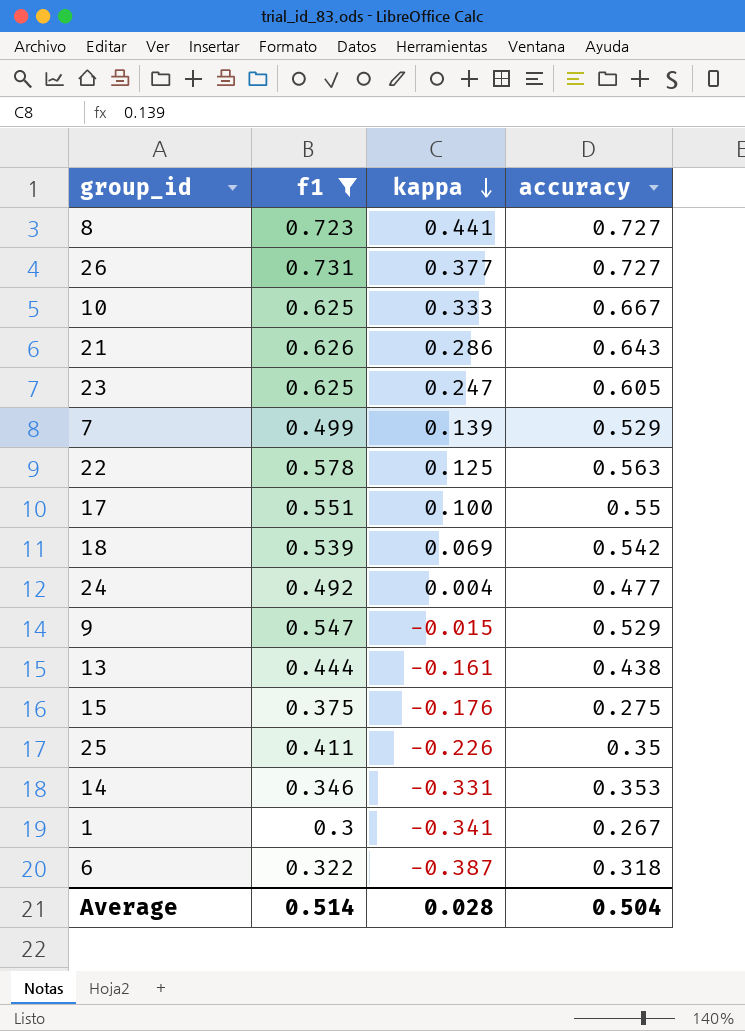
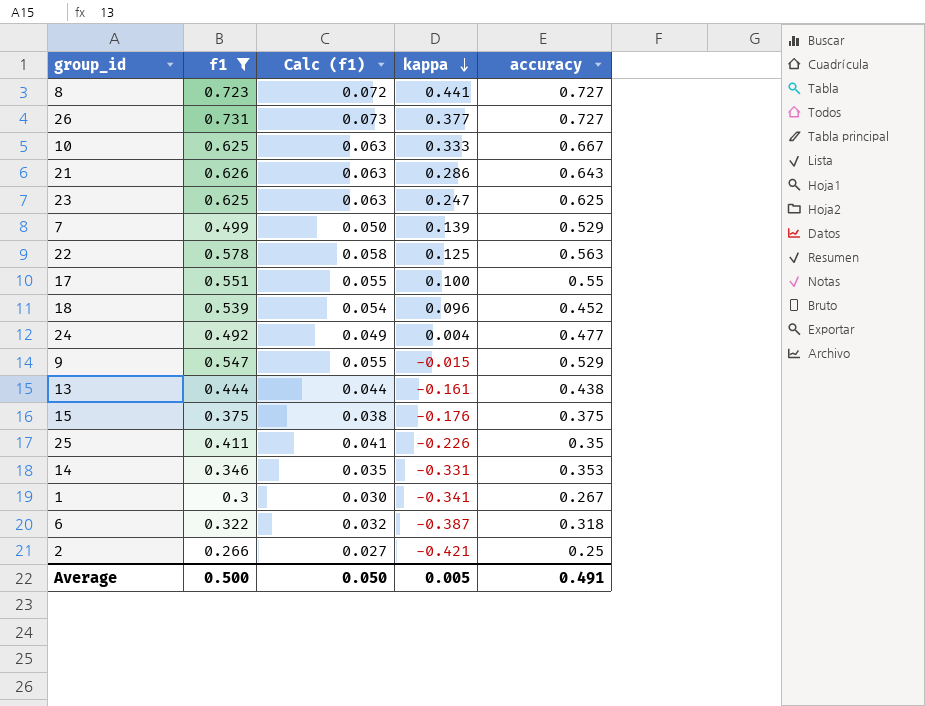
column Calc (f1) | formula: none -> [f1] * 0.1
23 | accuracy: 0.605 -> 0.625
18 | kappa: 0.069 -> 0.096
18 | accuracy: 0.542 -> 0.452
15 | accuracy: 0.275 -> 0.375
row 2: none -> 0.266 | 0.027 | -0.421 | 0.25
Average | f1: 0.514 -> 0.500
Average | kappa: 0.028 -> 0.005
Average | accuracy: 0.504 -> 0.491

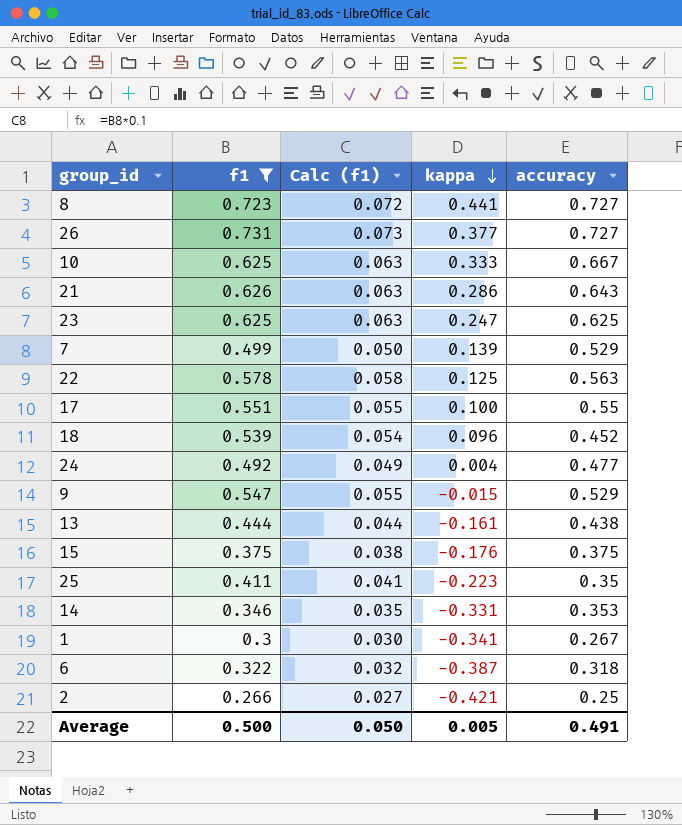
25 | kappa: -0.226 -> -0.223

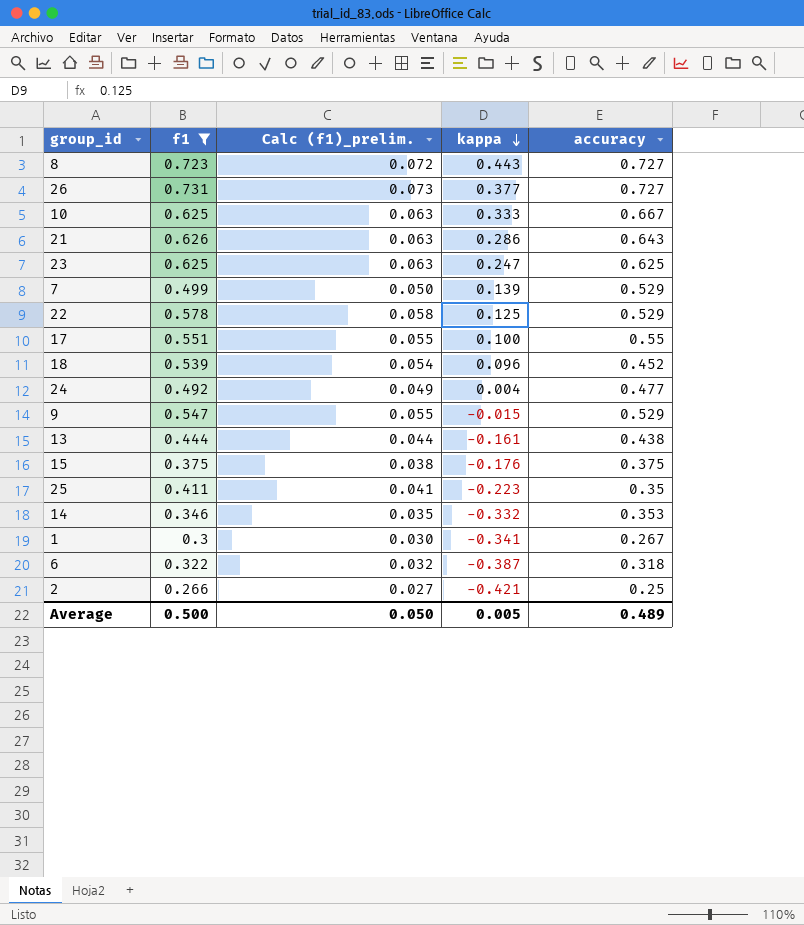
column name: Calc (f1) -> Calc (f1)_prelim.
8 | kappa: 0.441 -> 0.443
22 | accuracy: 0.563 -> 0.529
14 | kappa: -0.331 -> -0.332
Average | accuracy: 0.491 -> 0.489

